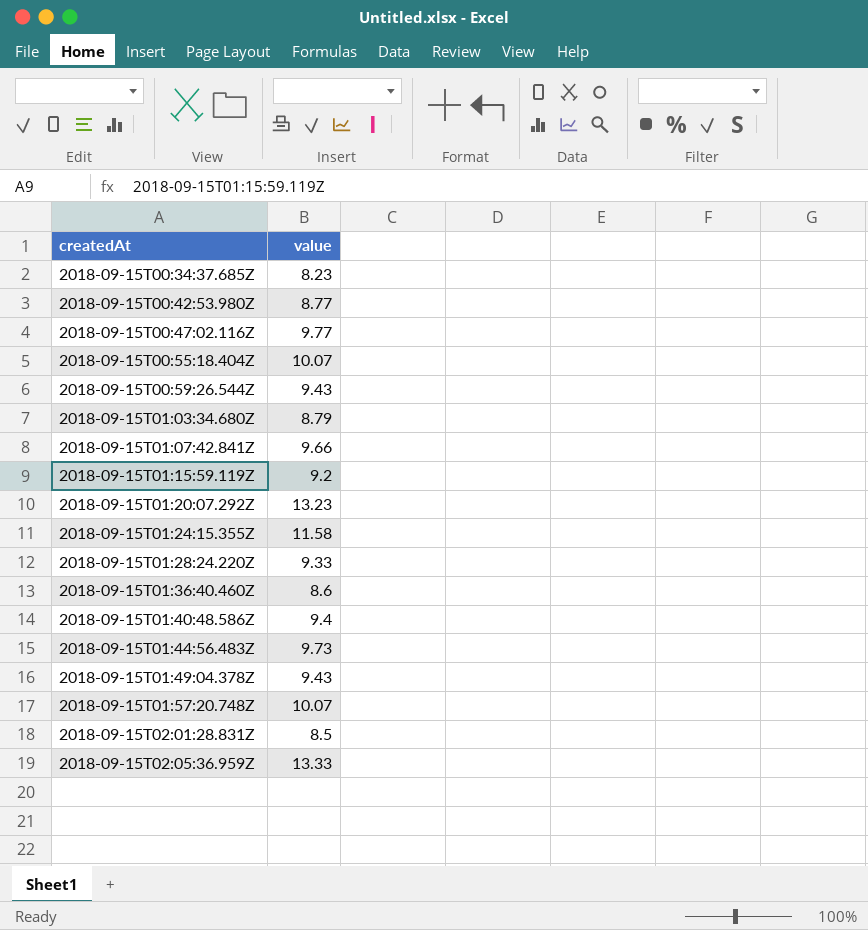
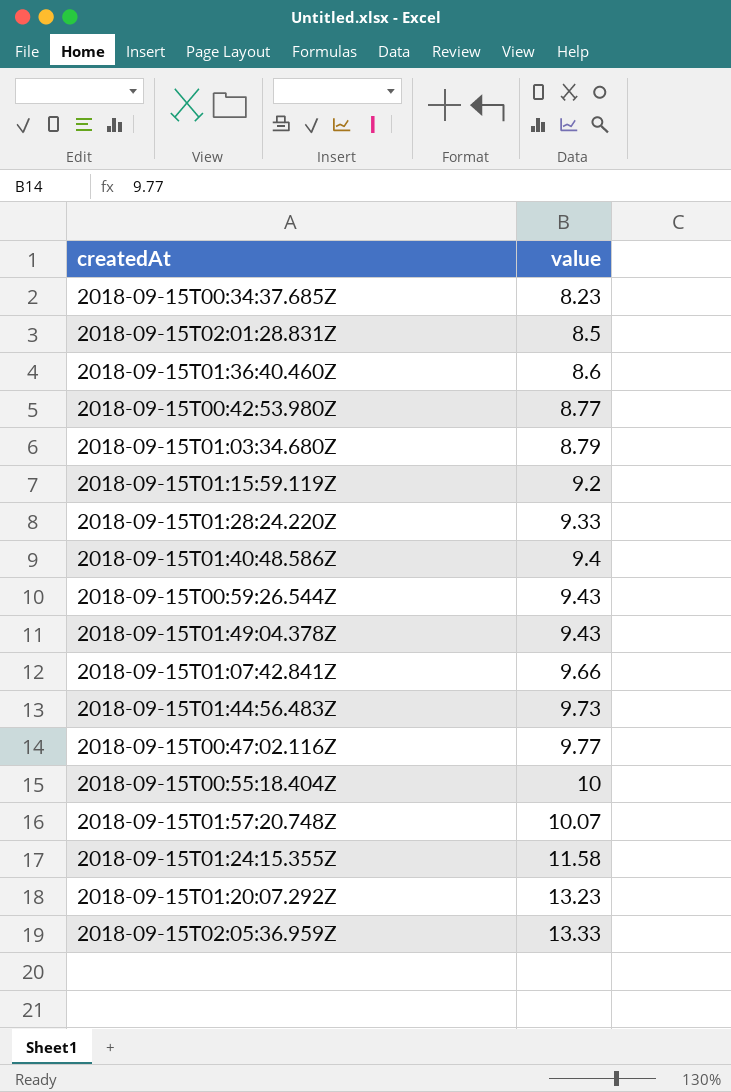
row order: createdAt ascending -> value ascending
2018-09-15T00:55:18.404Z | value: 10.07 -> 10

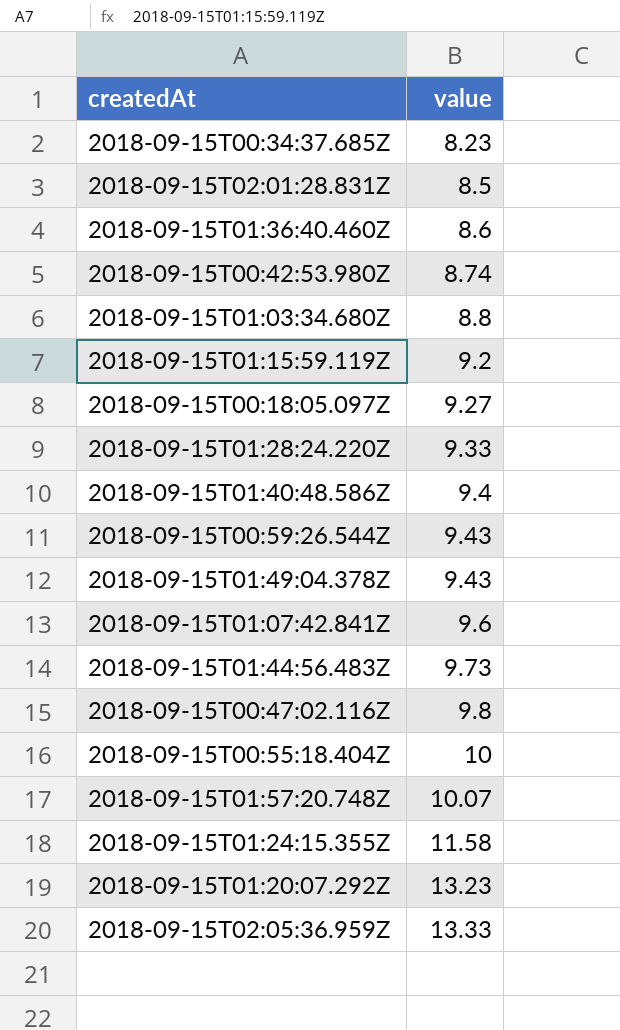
2018-09-15T00:42:53.980Z | value: 8.77 -> 8.74
2018-09-15T01:03:34.680Z | value: 8.79 -> 8.8
row 2018-09-15T00:18:05.097Z: none -> 9.27
2018-09-15T01:07:42.841Z | value: 9.66 -> 9.6
2018-09-15T00:47:02.116Z | value: 9.77 -> 9.8

